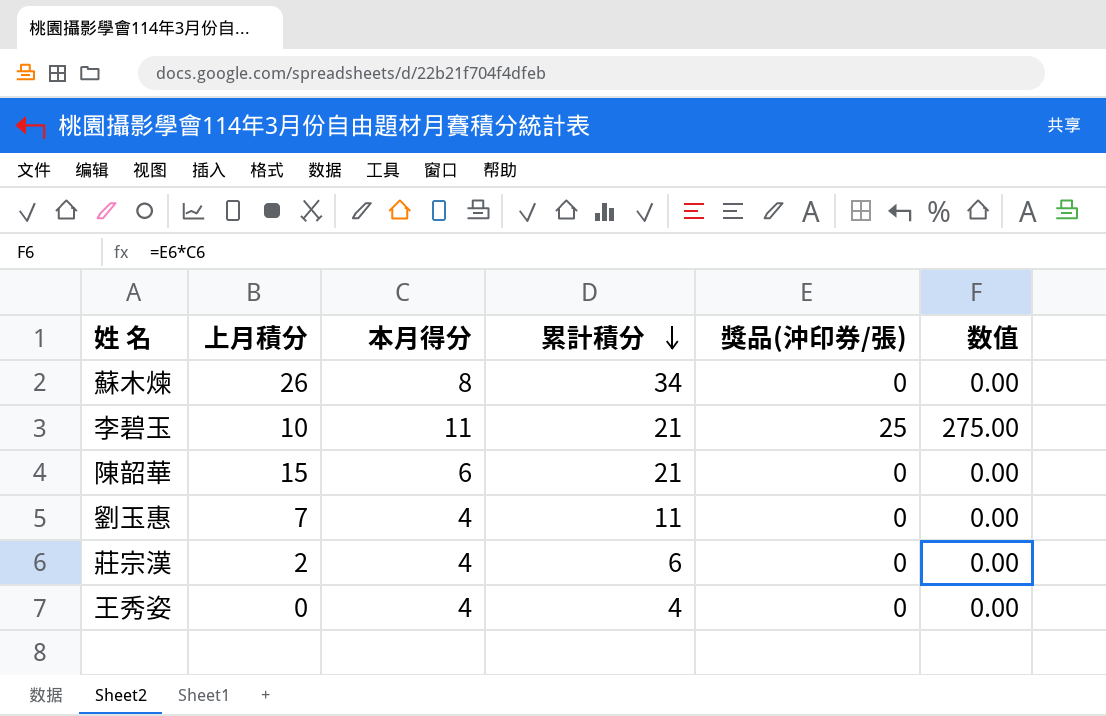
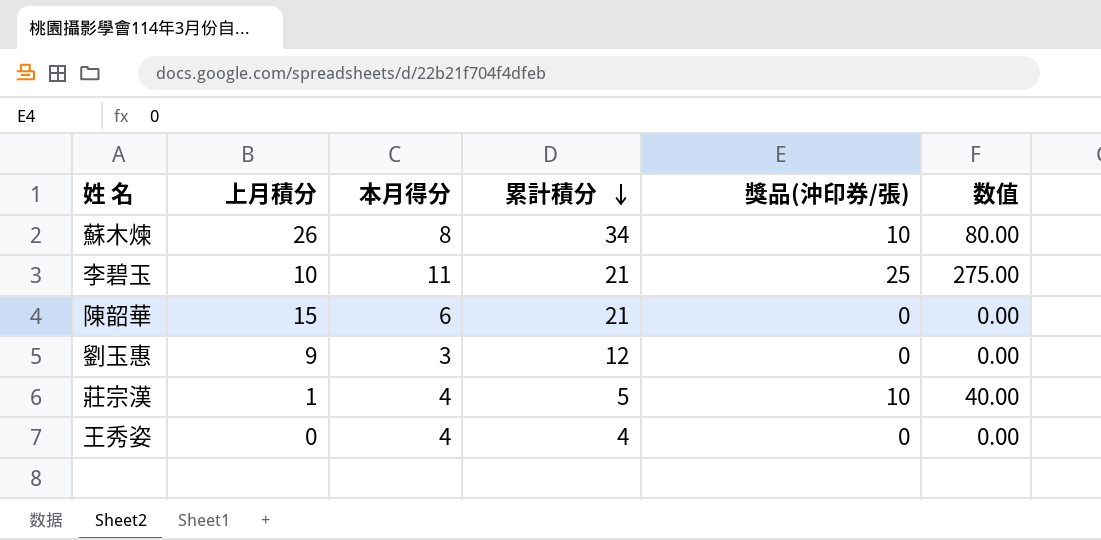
蘇木煉 | 獎品(沖印券/張): 0 -> 10
蘇木煉 | 数值: 0.00 -> 80.00
劉玉惠 | 上月積分: 7 -> 9
劉玉惠 | 本月得分: 4 -> 3
劉玉惠 | 累計積分: 11 -> 12
莊宗漢 | 上月積分: 2 -> 1
莊宗漢 | 累計積分: 6 -> 5
莊宗漢 | 獎品(沖印券/張): 0 -> 10
莊宗漢 | 数值: 0.00 -> 40.00

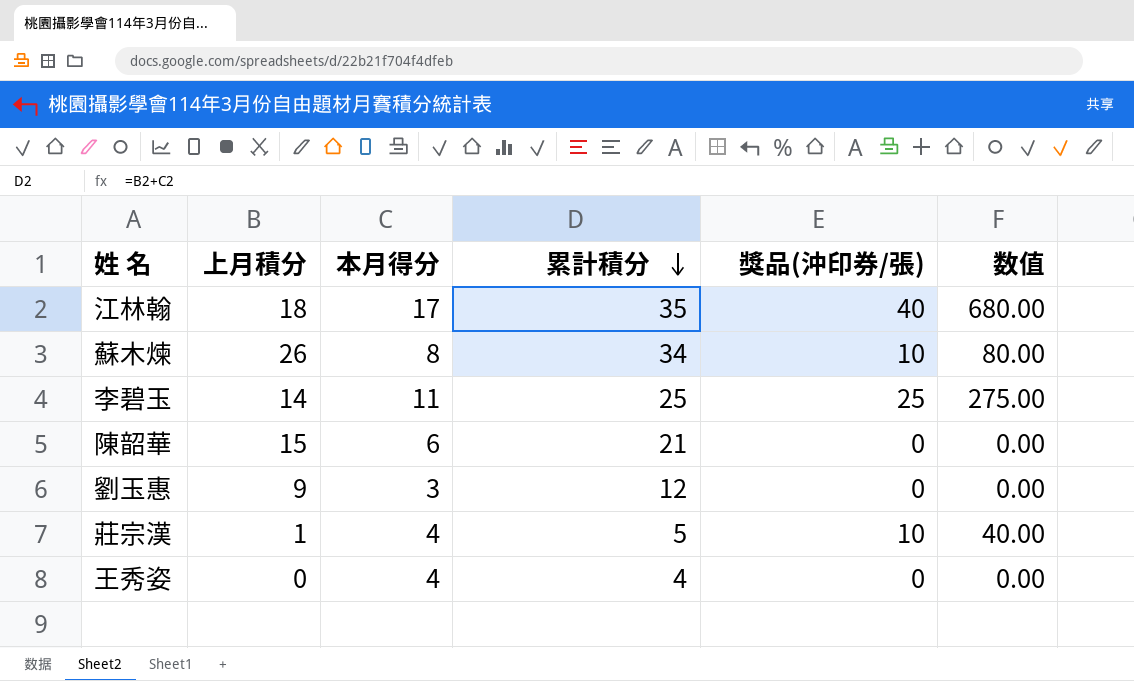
row 江林翰: none -> 18 | 17 | 35 | 40 | 680.00
李碧玉 | 上月積分: 10 -> 14
李碧玉 | 累計積分: 21 -> 25

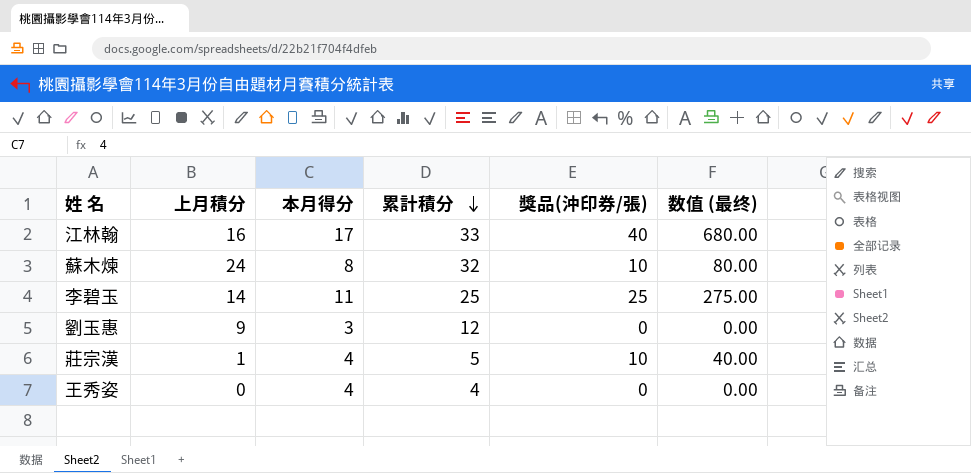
column name: 数值 -> 数值 (最终)
row 陳韶華: 15 | 6 | 21 | 0 | 0.00 -> none
江林翰 | 上月積分: 18 -> 16
江林翰 | 累計積分: 35 -> 33
蘇木煉 | 上月積分: 26 -> 24
蘇木煉 | 累計積分: 34 -> 32

